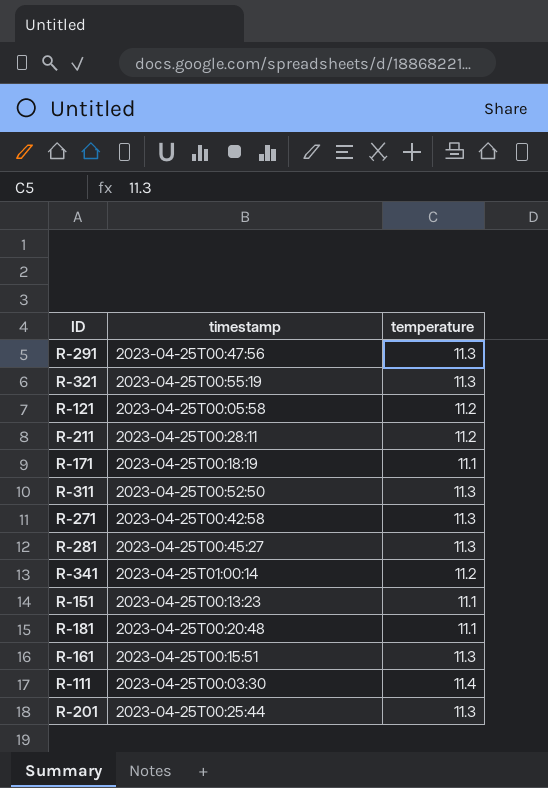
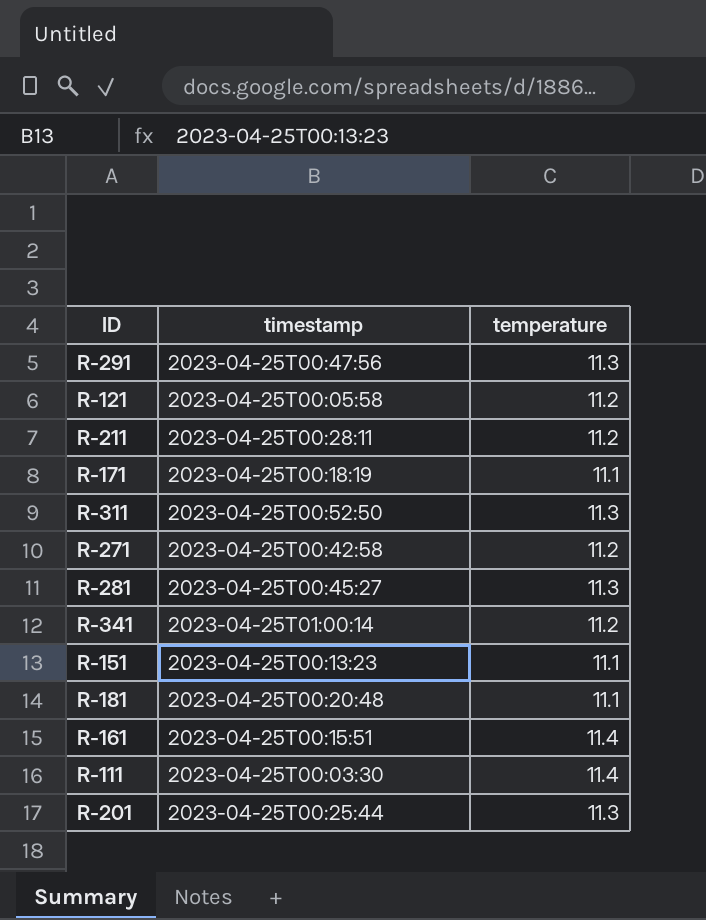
row R-321: 2023-04-25T00:55:19 | 11.3 -> none
R-271 | temperature: 11.3 -> 11.2
R-161 | temperature: 11.3 -> 11.4

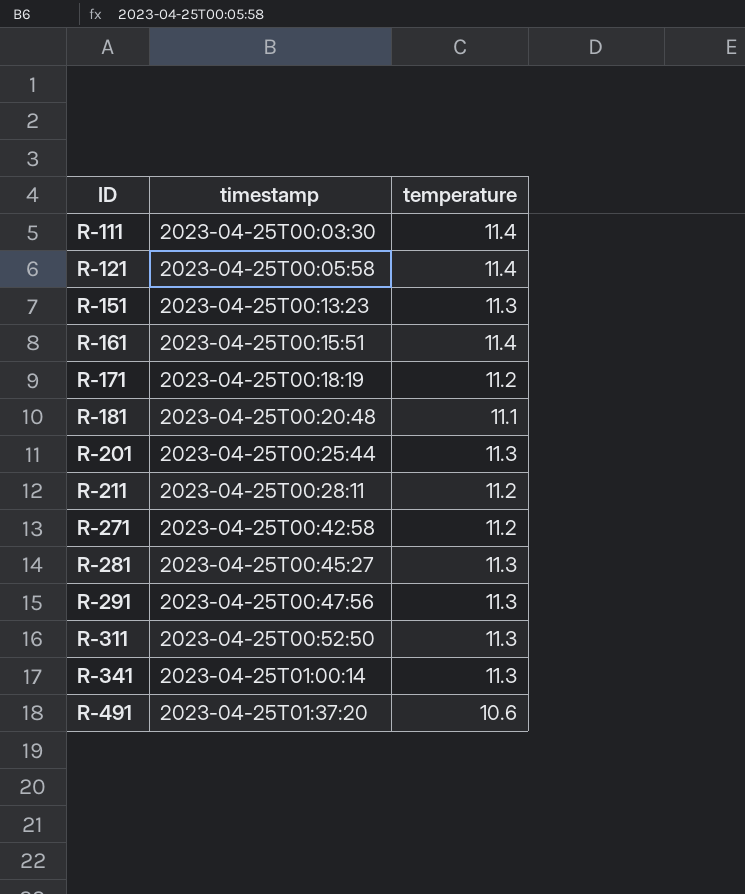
row order: none -> ID ascending
R-121 | temperature: 11.2 -> 11.4
R-151 | temperature: 11.1 -> 11.3
R-171 | temperature: 11.1 -> 11.2
R-341 | temperature: 11.2 -> 11.3
row R-491: none -> 2023-04-25T01:37:20 | 10.6

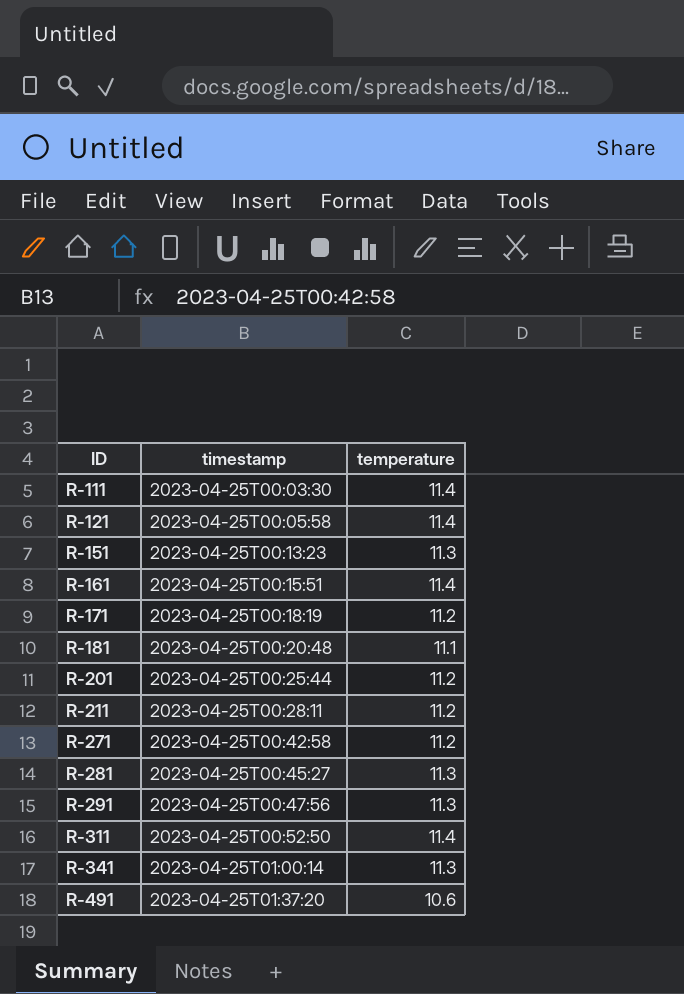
R-201 | temperature: 11.3 -> 11.2
R-311 | temperature: 11.3 -> 11.4

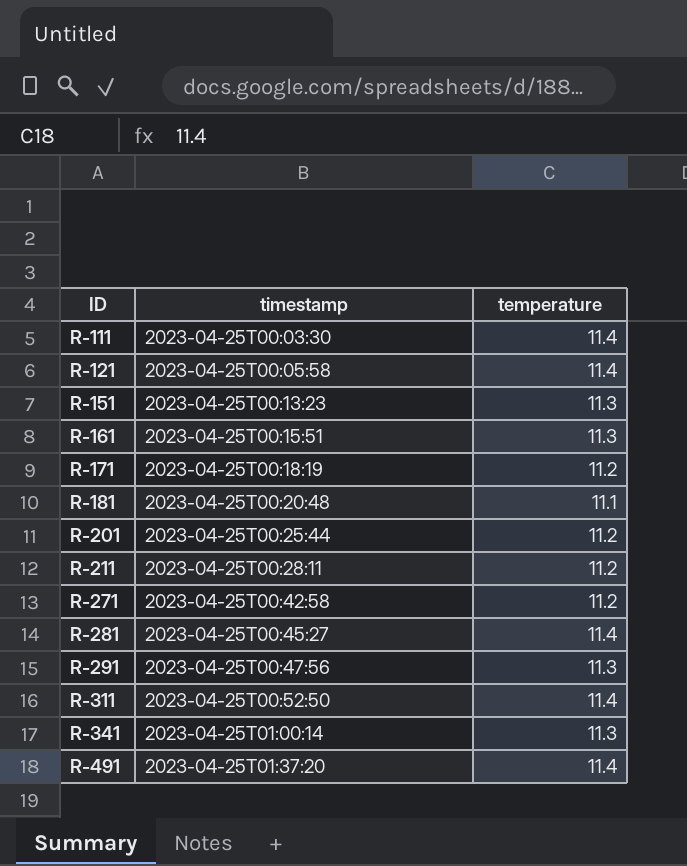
R-161 | temperature: 11.4 -> 11.3
R-281 | temperature: 11.3 -> 11.4
R-491 | temperature: 10.6 -> 11.4

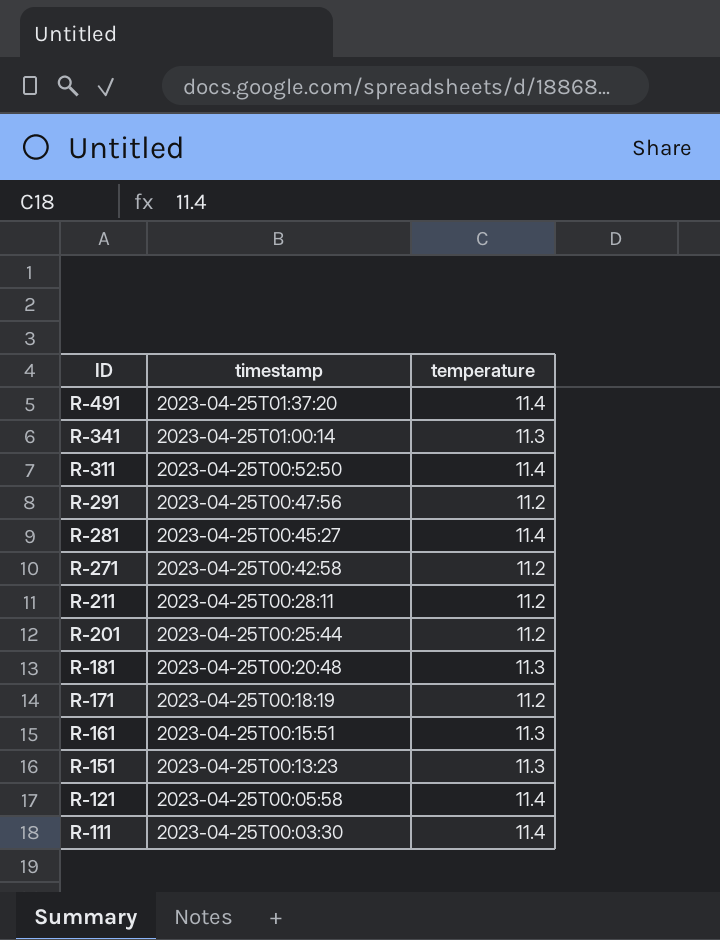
row order: ID ascending -> ID descending
R-291 | temperature: 11.3 -> 11.2
R-181 | temperature: 11.1 -> 11.3

